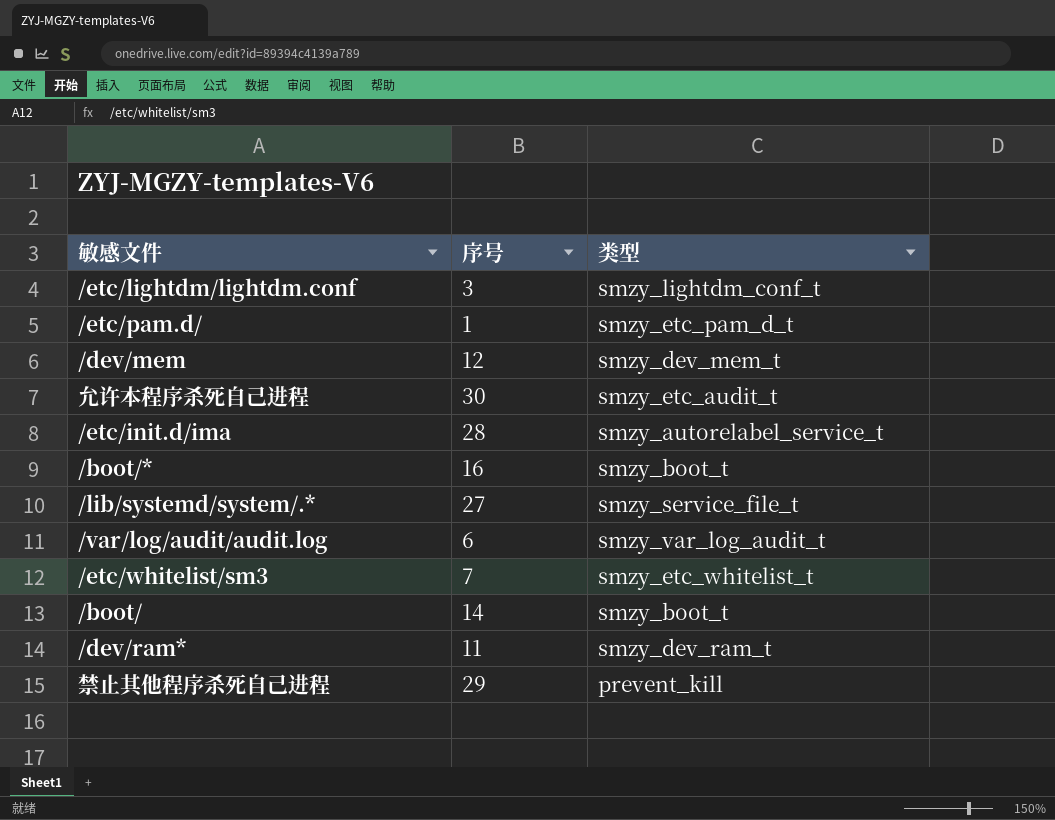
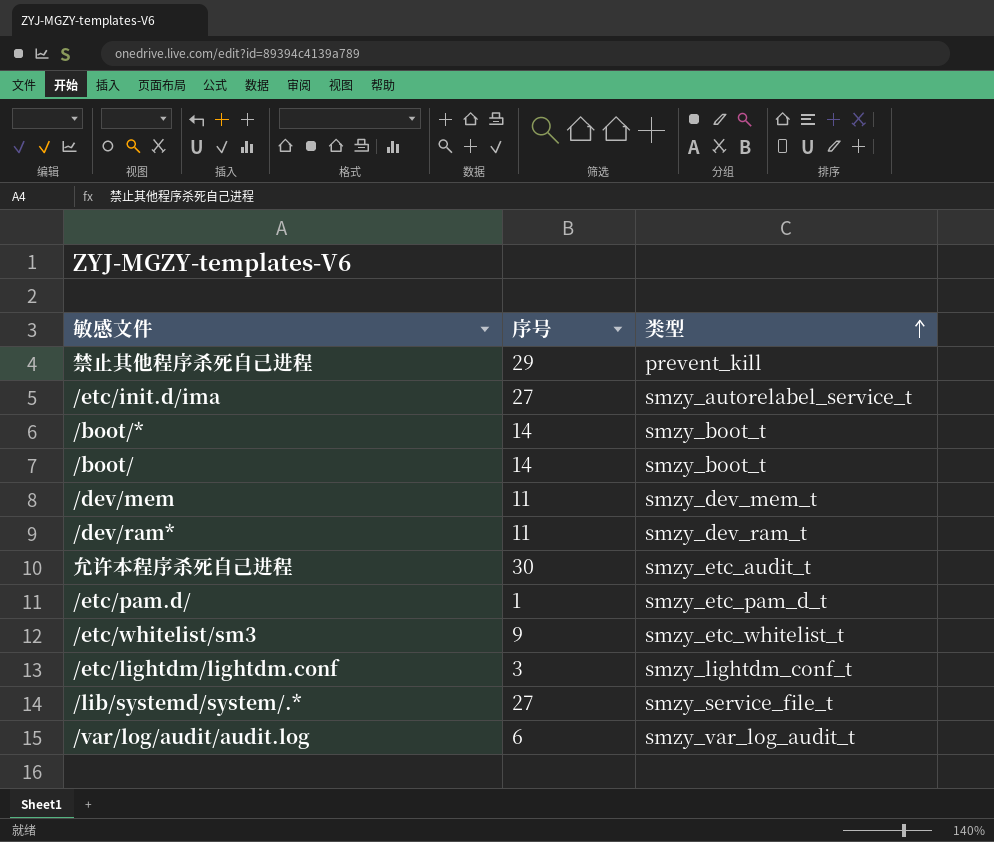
row order: none -> 类型 ascending
/etc/init.d/ima | 序号: 28 -> 27
/boot/* | 序号: 16 -> 14
/dev/mem | 序号: 12 -> 11
/etc/whitelist/sm3 | 序号: 7 -> 9

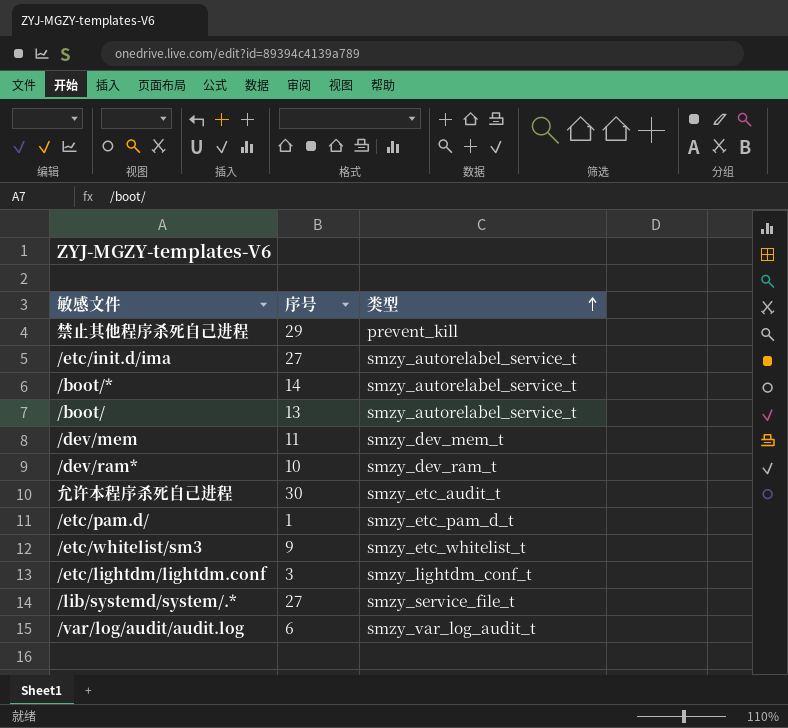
/boot/* | 类型: smzy_boot_t -> smzy_autorelabel_service_t
/boot/ | 序号: 14 -> 13
/boot/ | 类型: smzy_boot_t -> smzy_autorelabel_service_t
/dev/ram* | 序号: 11 -> 10

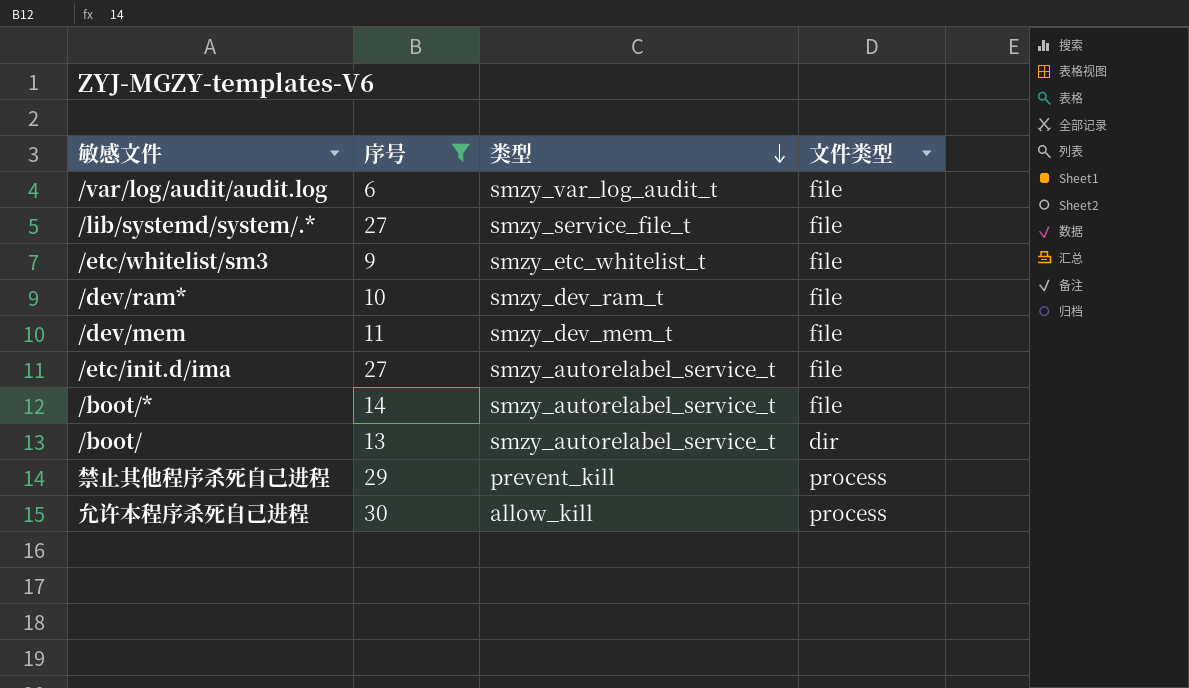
filter: none -> 序号 >= 6
row order: 类型 ascending -> 类型 descending
column 文件类型 | position: none -> 4
允许本程序杀死自己进程 | 类型: smzy_etc_audit_t -> allow_kill

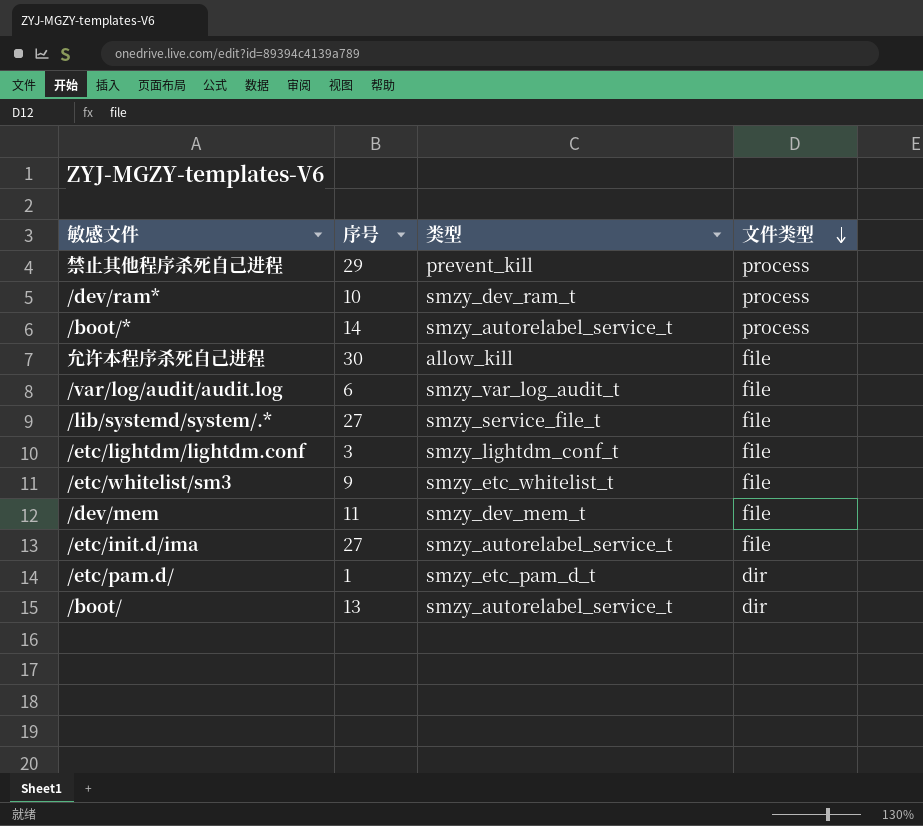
filter: 序号 >= 6 -> none
row order: 类型 descending -> 文件类型 descending
/dev/ram* | 文件类型: file -> process
/boot/* | 文件类型: file -> process
允许本程序杀死自己进程 | 文件类型: process -> file

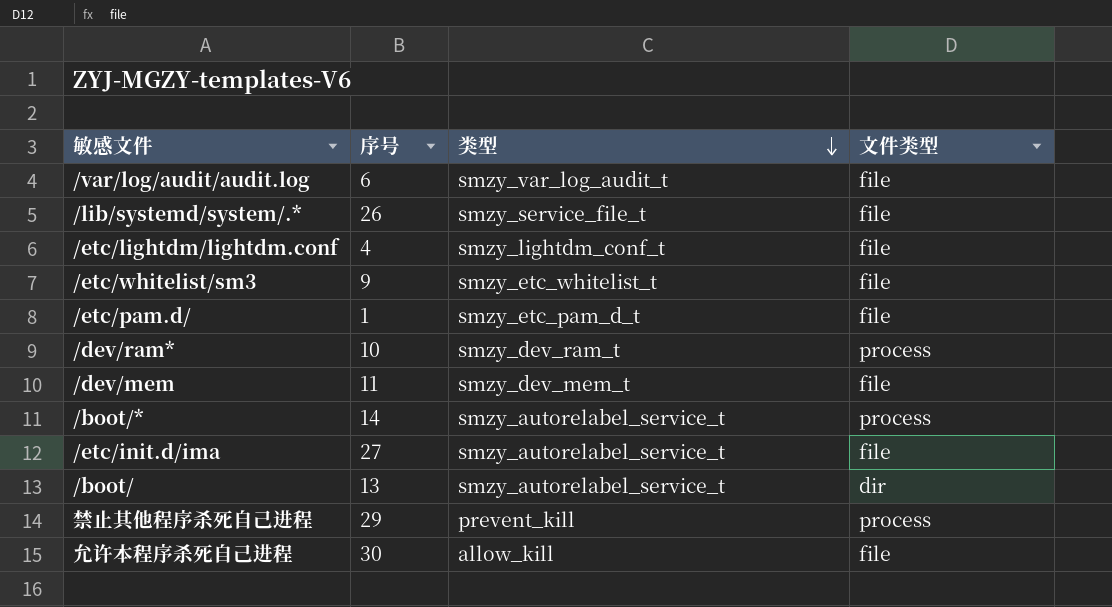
row order: 文件类型 descending -> 类型 descending
/lib/systemd/system/.* | 序号: 27 -> 26
/etc/lightdm/lightdm.conf | 序号: 3 -> 4
/etc/pam.d/ | 文件类型: dir -> file

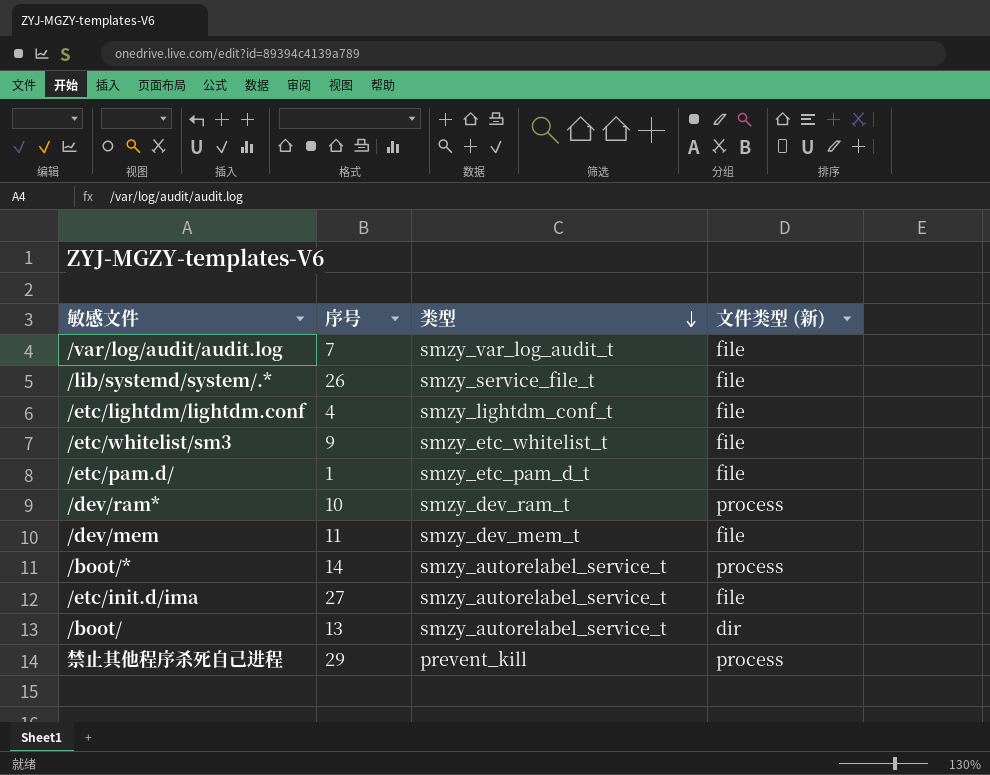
column name: 文件类型 -> 文件类型 (新)
row 允许本程序杀死自己进程: 30 | allow_kill | file -> none
/var/log/audit/audit.log | 序号: 6 -> 7

